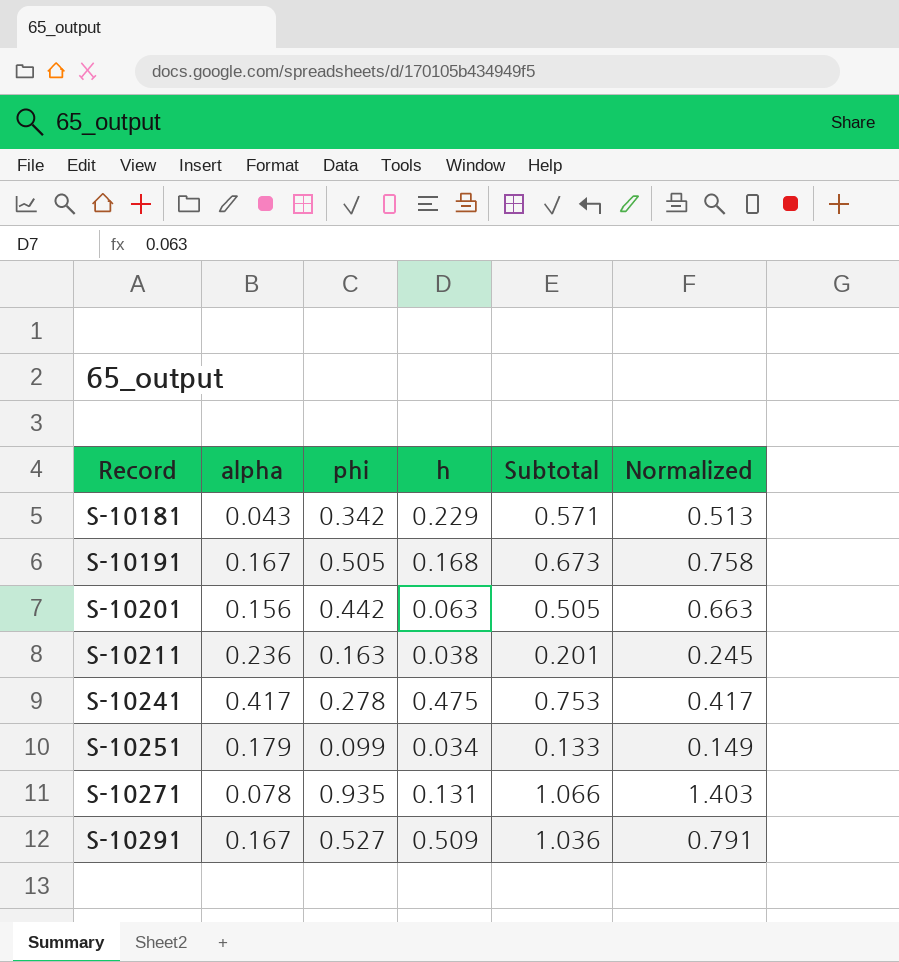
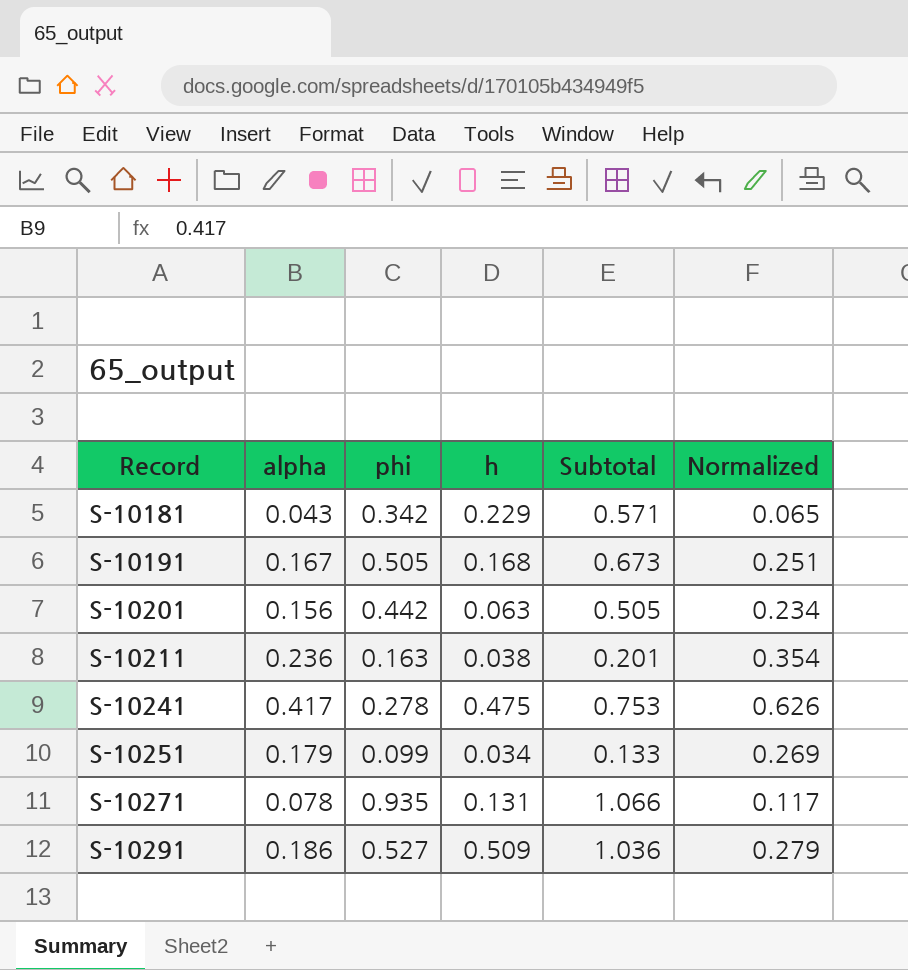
column Normalized | formula: [phi] * 1.5 -> [alpha] * 1.5
S-10291 | alpha: 0.167 -> 0.186

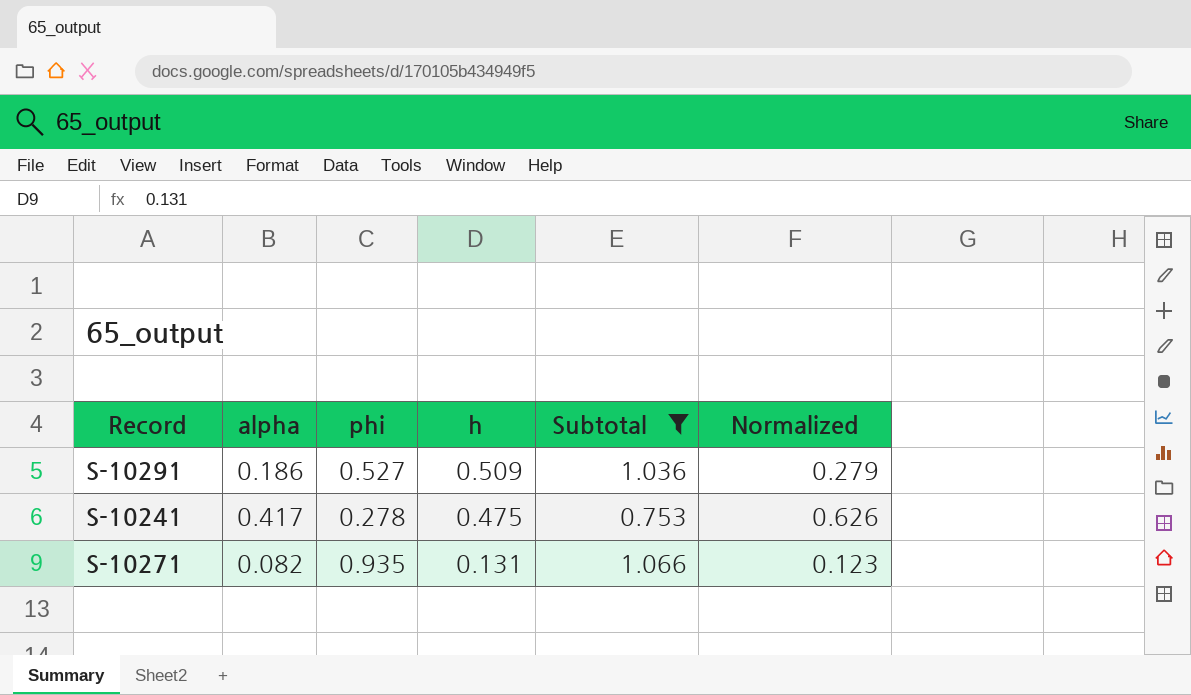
filter: none -> Subtotal >= 0.753
row order: Record ascending -> h descending
S-10271 | alpha: 0.078 -> 0.082
S-10271 | Normalized: 0.117 -> 0.123

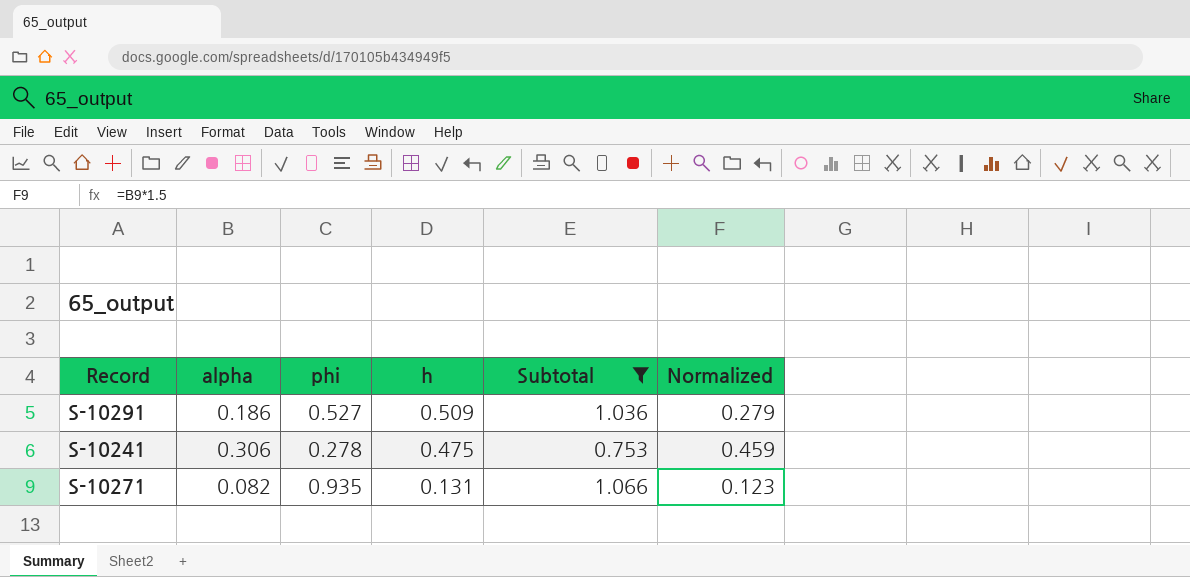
S-10241 | alpha: 0.417 -> 0.306
S-10241 | Normalized: 0.626 -> 0.459

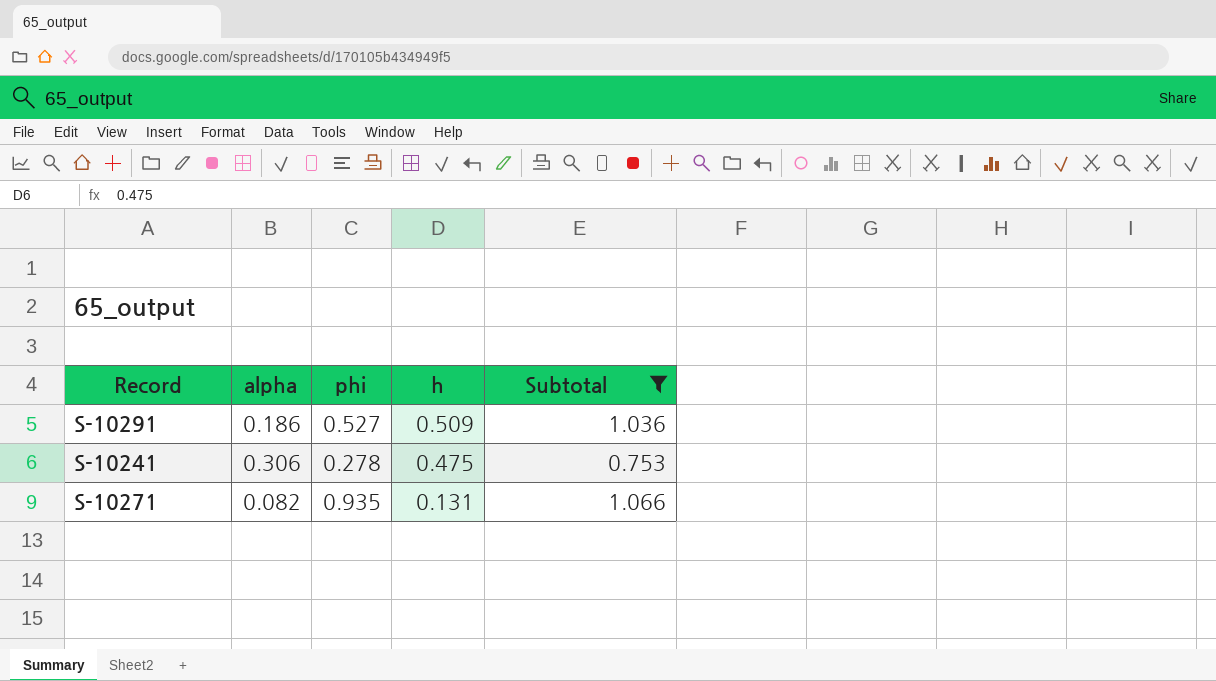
column Normalized | formula: [alpha] * 1.5 -> none

